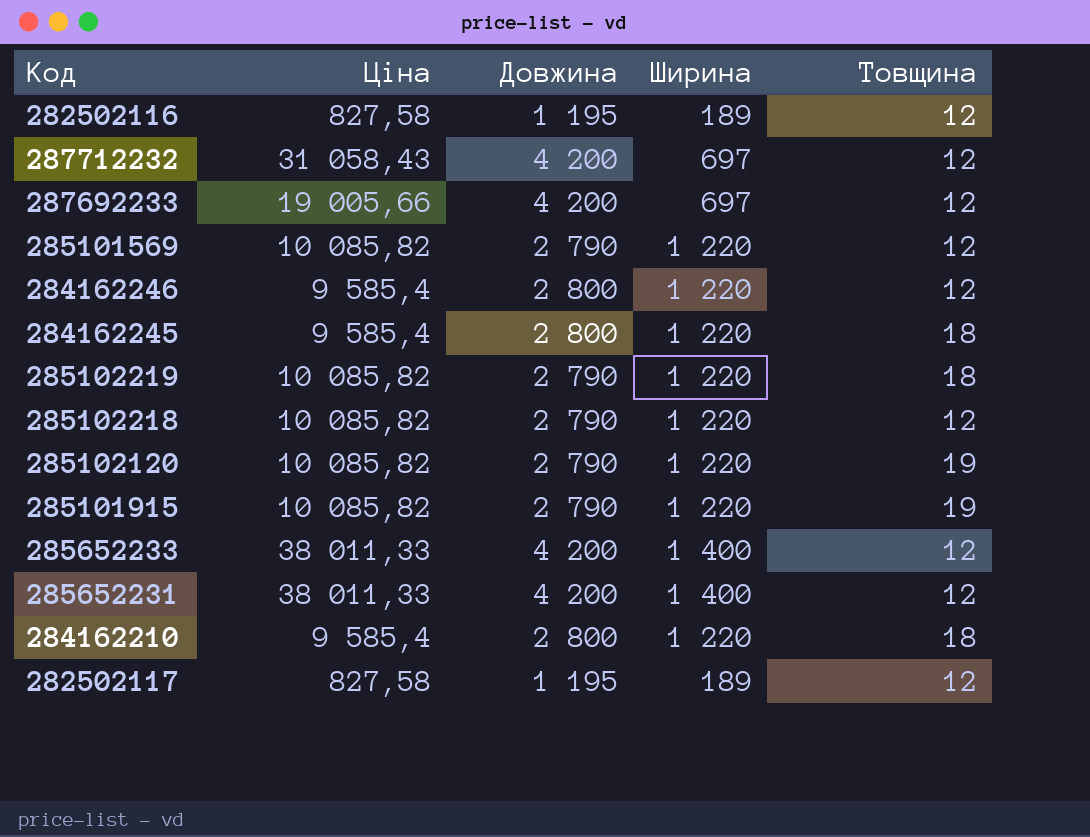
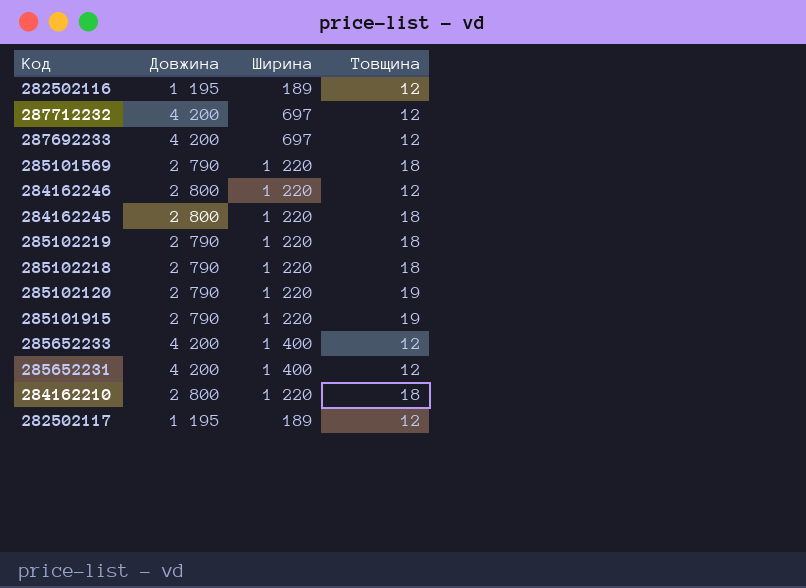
column Ціна | position: 2 -> none
285101569 | Товщина: 12 -> 18
285102218 | Товщина: 12 -> 18

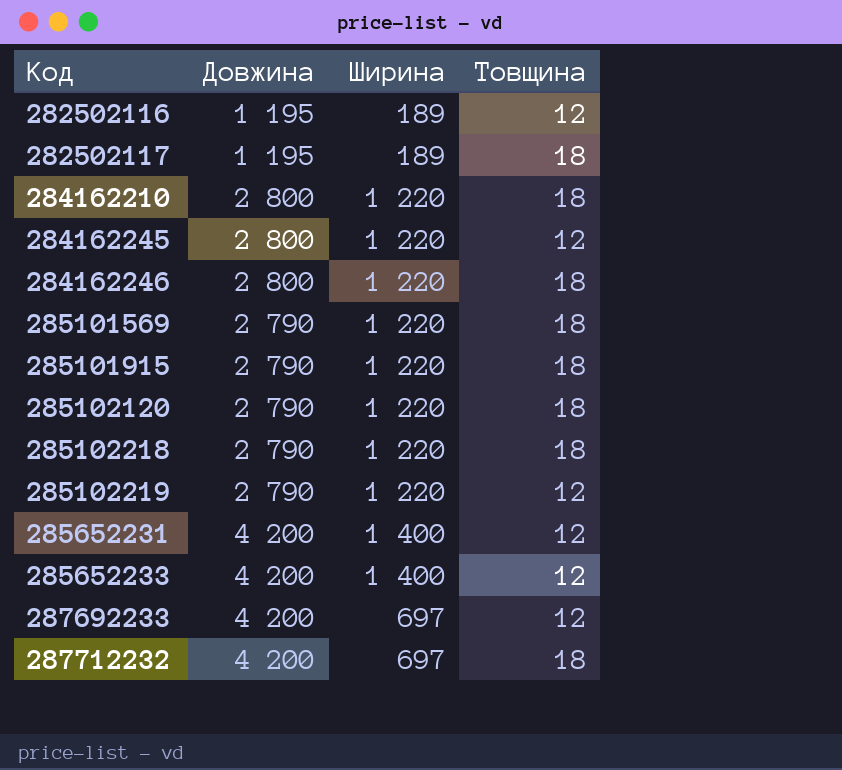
row order: none -> Код ascending
282502117 | Товщина: 12 -> 18
284162245 | Товщина: 18 -> 12
284162246 | Товщина: 12 -> 18
285101915 | Товщина: 19 -> 18
285102120 | Товщина: 19 -> 18
285102219 | Товщина: 18 -> 12
287712232 | Товщина: 12 -> 18

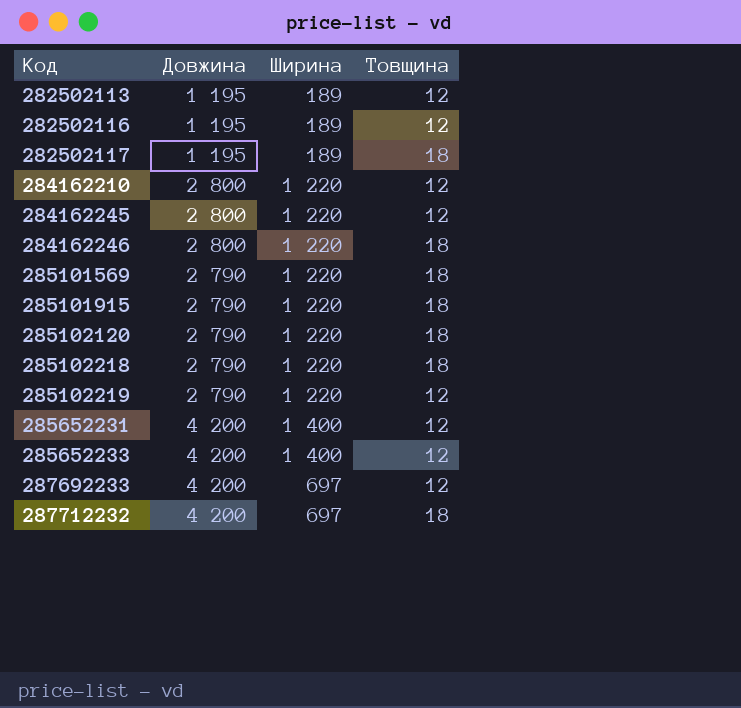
row 282502113: none -> 1 195 | 189 | 12
284162210 | Товщина: 18 -> 12

